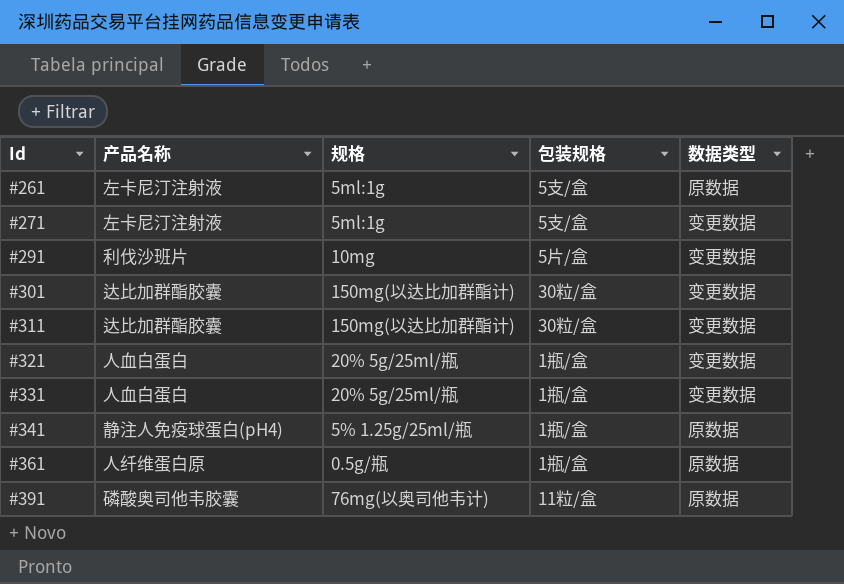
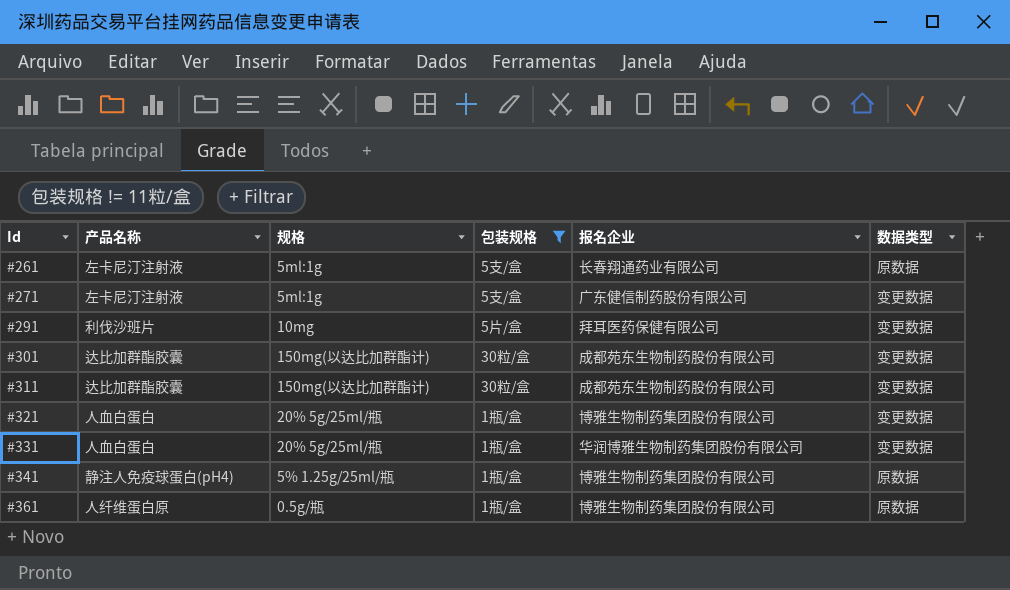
filter: none -> 包装规格 != 11粒/盒
column 报名企业 | position: none -> 5

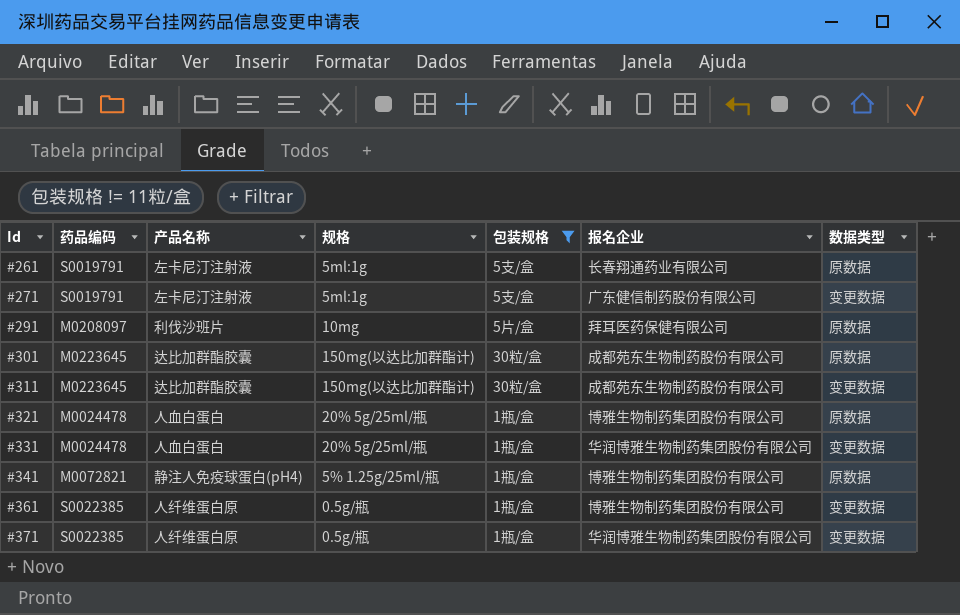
column 药品编码 | position: none -> 2
#291 | 数据类型: 变更数据 -> 原数据
#301 | 数据类型: 变更数据 -> 原数据
#321 | 数据类型: 变更数据 -> 原数据
#361 | 数据类型: 原数据 -> 变更数据
row #371: none -> S0022385 | 人纤维蛋白原 | 0.5g/瓶 | 1瓶/盒 | 华润博雅生物制药集团股份有限公司 | 变更数据

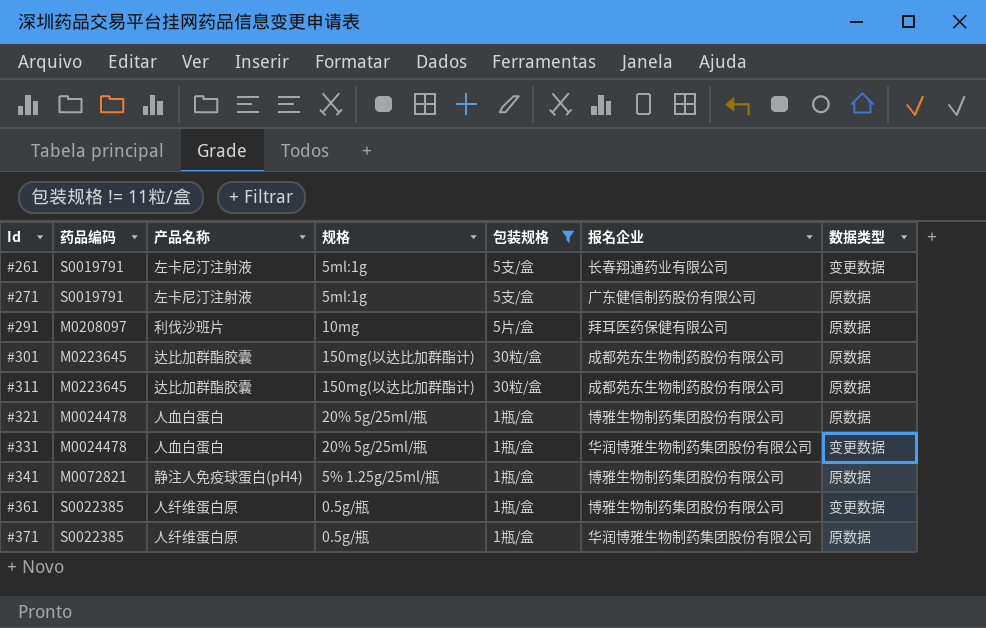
#261 | 数据类型: 原数据 -> 变更数据
#271 | 数据类型: 变更数据 -> 原数据
#311 | 数据类型: 变更数据 -> 原数据
#371 | 数据类型: 变更数据 -> 原数据

